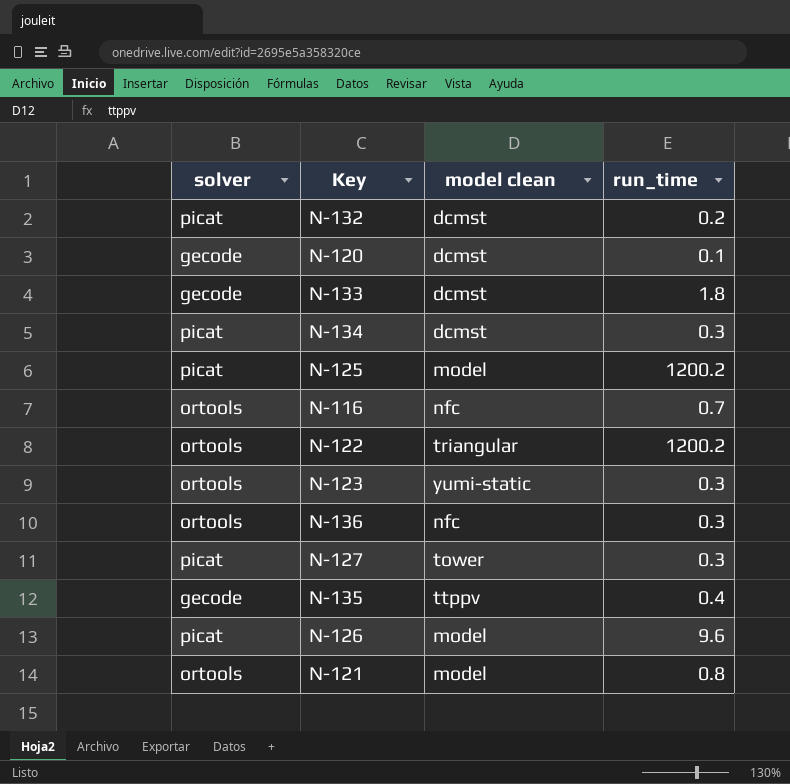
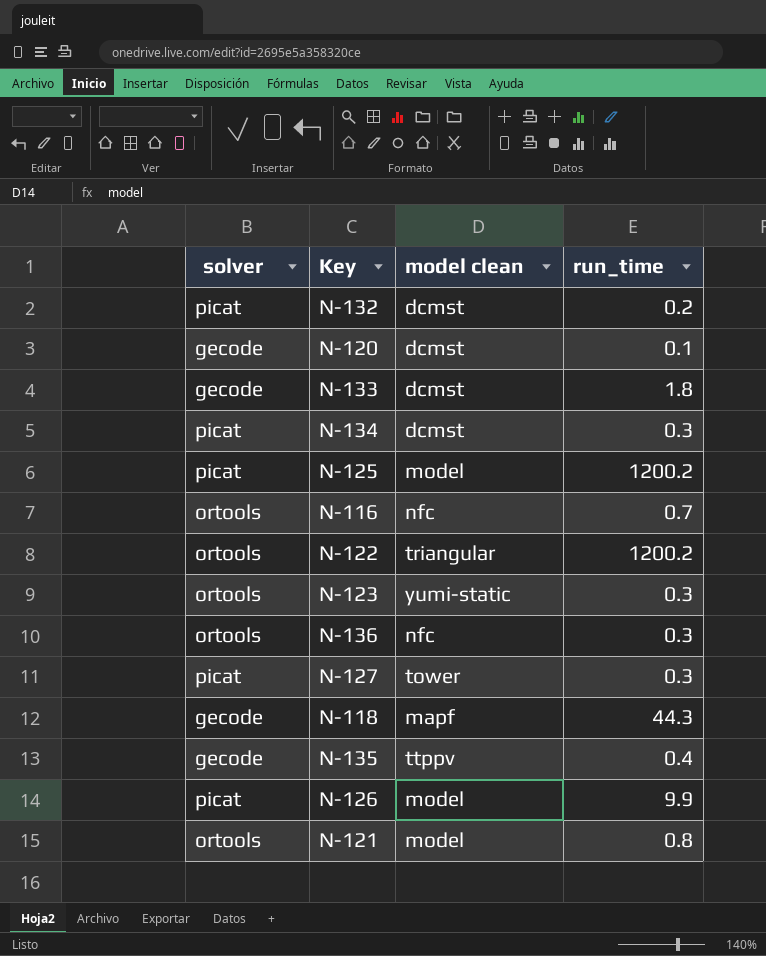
row N-118: none -> gecode | mapf | 44.3
N-126 | run_time: 9.6 -> 9.9

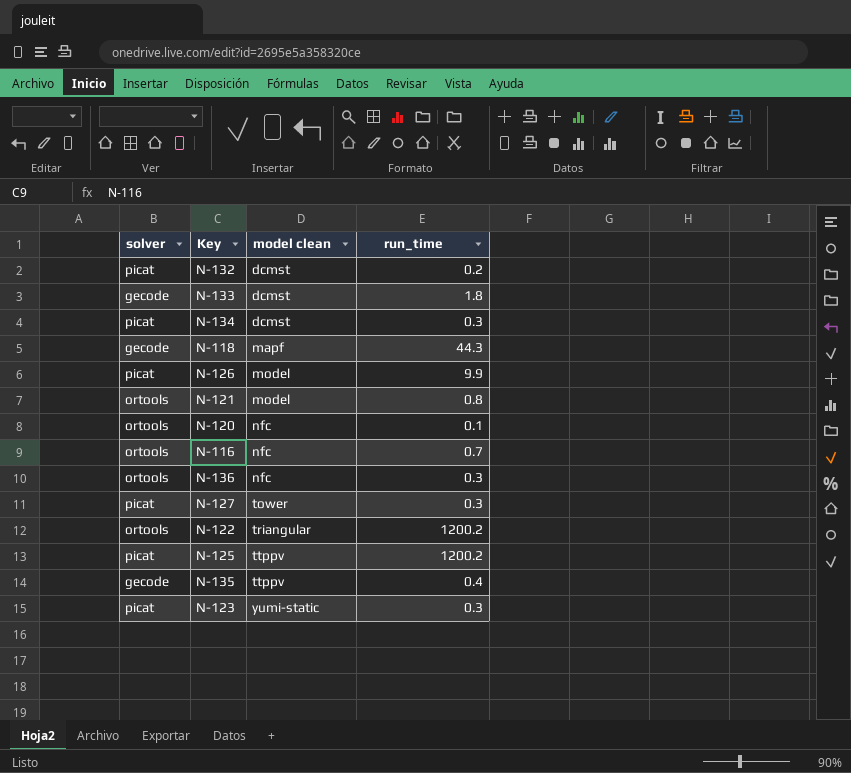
row order: none -> model clean ascending
N-120 | solver: gecode -> ortools
N-120 | model clean: dcmst -> nfc
N-125 | model clean: model -> ttppv
N-123 | solver: ortools -> picat

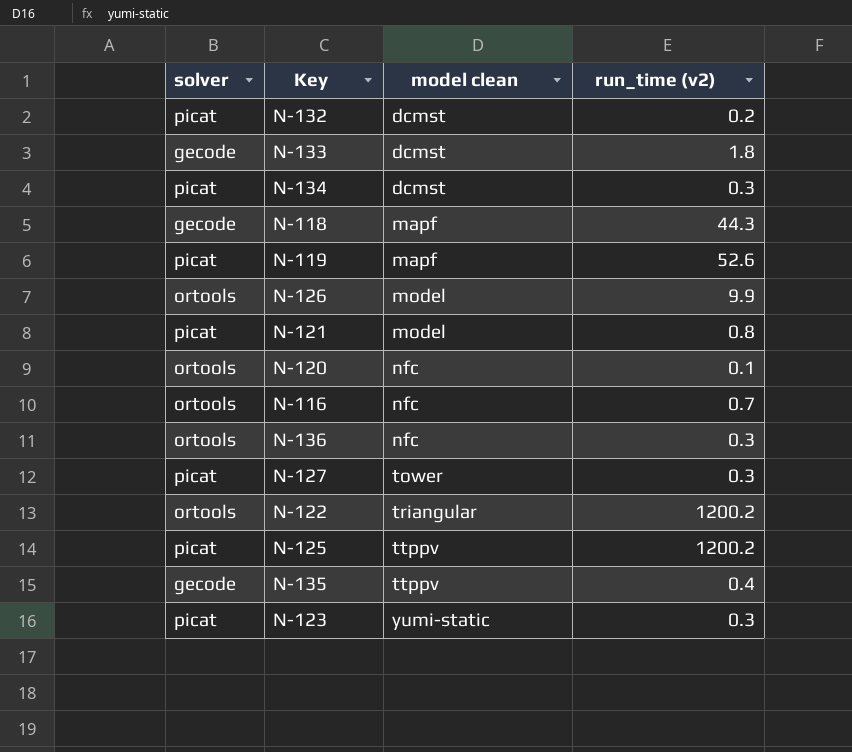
column name: run_time -> run_time (v2)
row N-119: none -> picat | mapf | 52.6
N-126 | solver: picat -> ortools
N-121 | solver: ortools -> picat

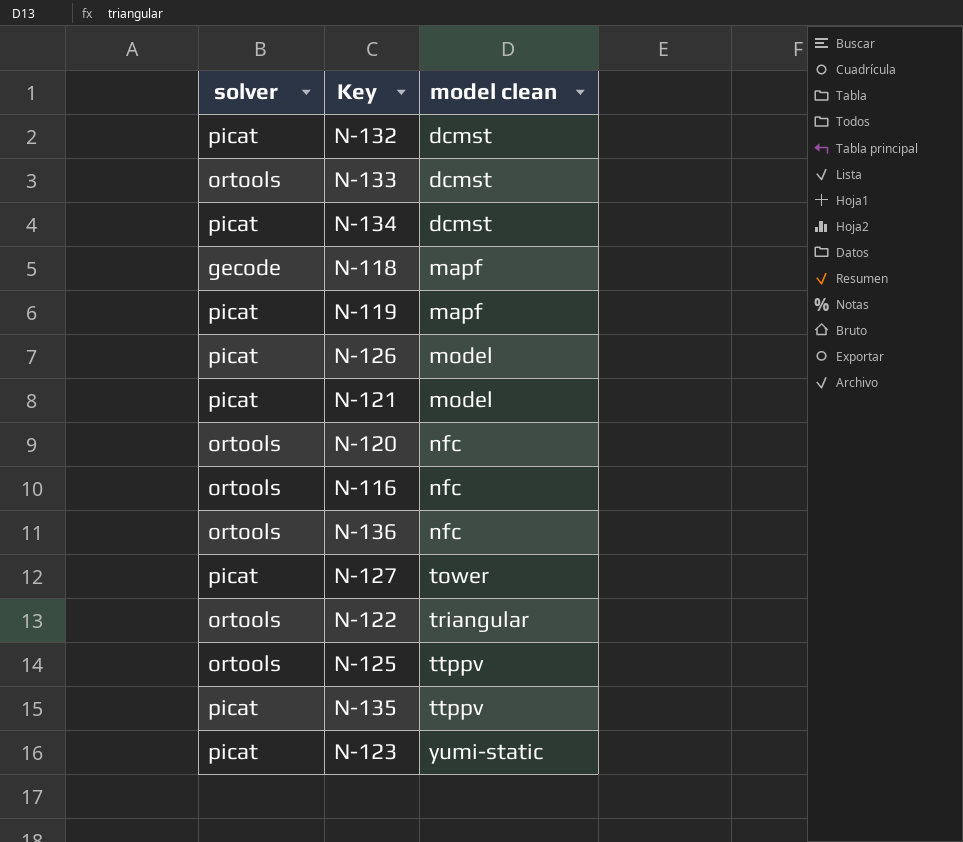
column run_time (v2) | position: 4 -> none
N-133 | solver: gecode -> ortools
N-126 | solver: ortools -> picat
N-125 | solver: picat -> ortools
N-135 | solver: gecode -> picat

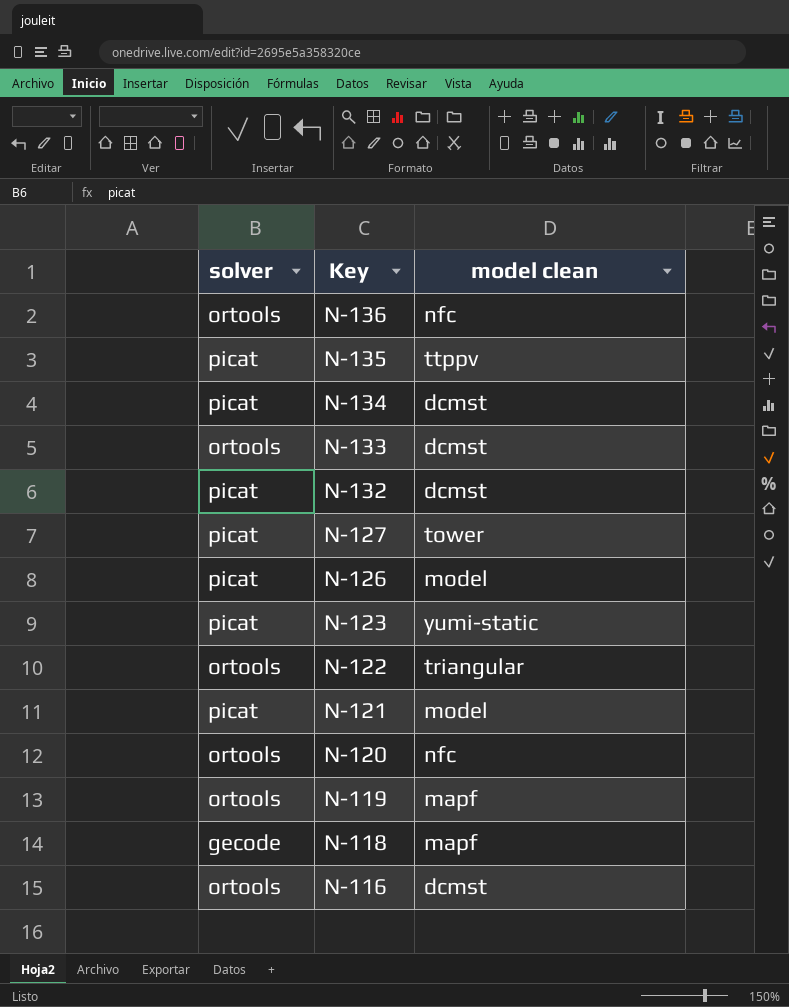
row order: model clean ascending -> Key descending
row N-125: ortools | ttppv -> none
N-119 | solver: picat -> ortools
N-116 | model clean: nfc -> dcmst

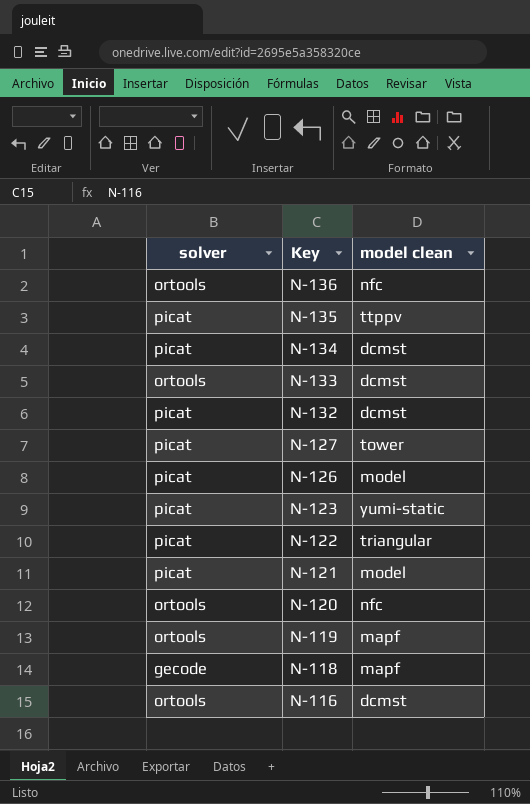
N-122 | solver: ortools -> picat

